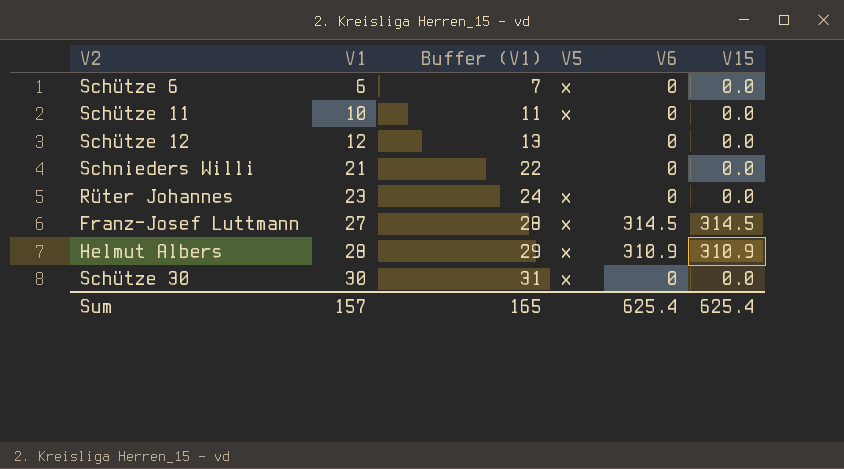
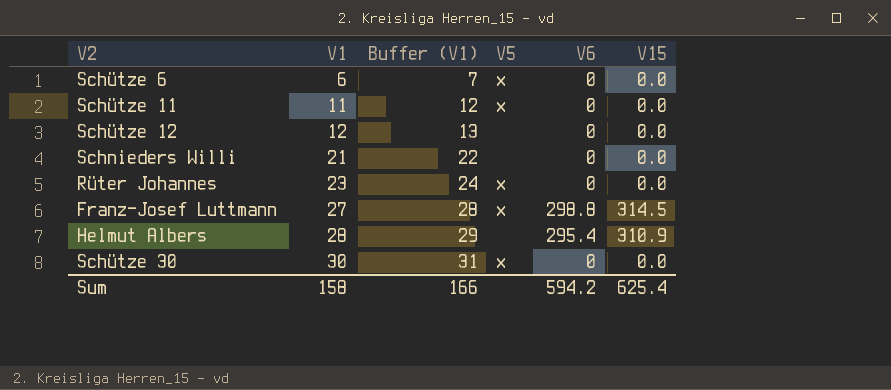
Schütze 11 | V1: 10 -> 11
Schütze 11 | Buffer (V1): 11 -> 12
Franz-Josef Luttmann | V6: 314.5 -> 298.8
Helmut Albers | V5: x -> none
Helmut Albers | V6: 310.9 -> 295.4
Sum | V1: 157 -> 158
Sum | Buffer (V1): 165 -> 166
Sum | V6: 625.4 -> 594.2

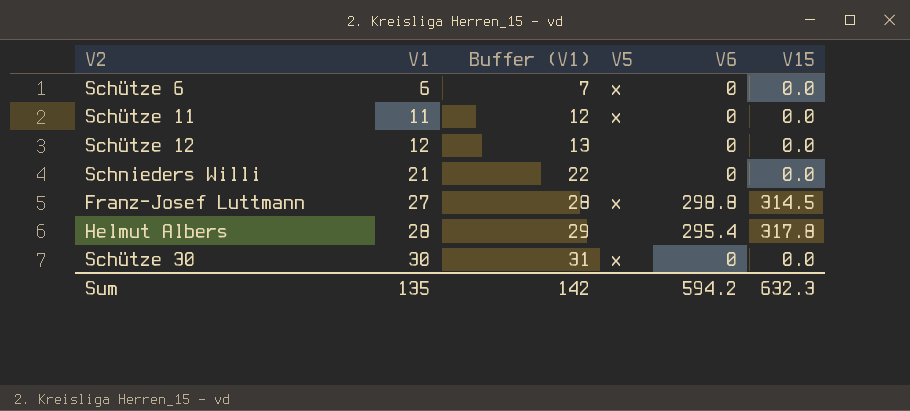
row Rüter Johannes: 23 | 24 | x | 0 | 0.0 -> none
Helmut Albers | V15: 310.9 -> 317.8
Sum | V1: 158 -> 135
Sum | Buffer (V1): 166 -> 142
Sum | V15: 625.4 -> 632.3

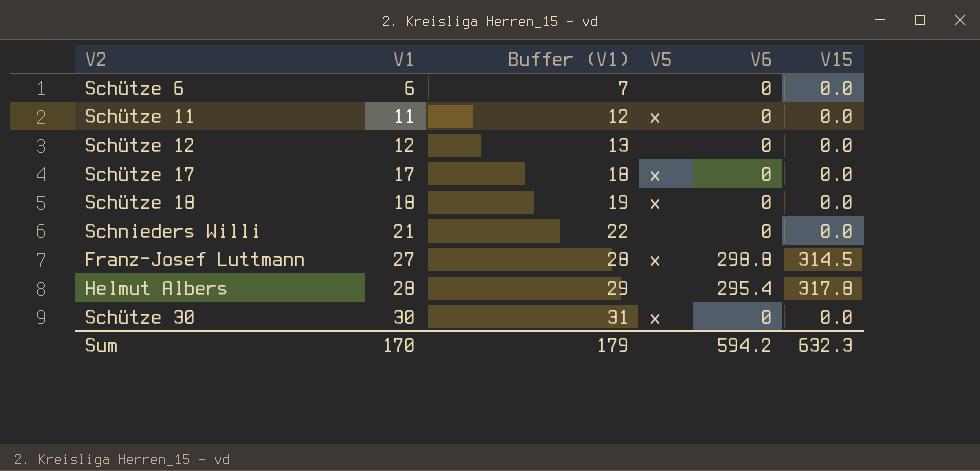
Schütze 6 | V5: x -> none
row Schütze 17: none -> 17 | 18 | x | 0 | 0.0
row Schütze 18: none -> 18 | 19 | x | 0 | 0.0
Sum | V1: 135 -> 170
Sum | Buffer (V1): 142 -> 179

